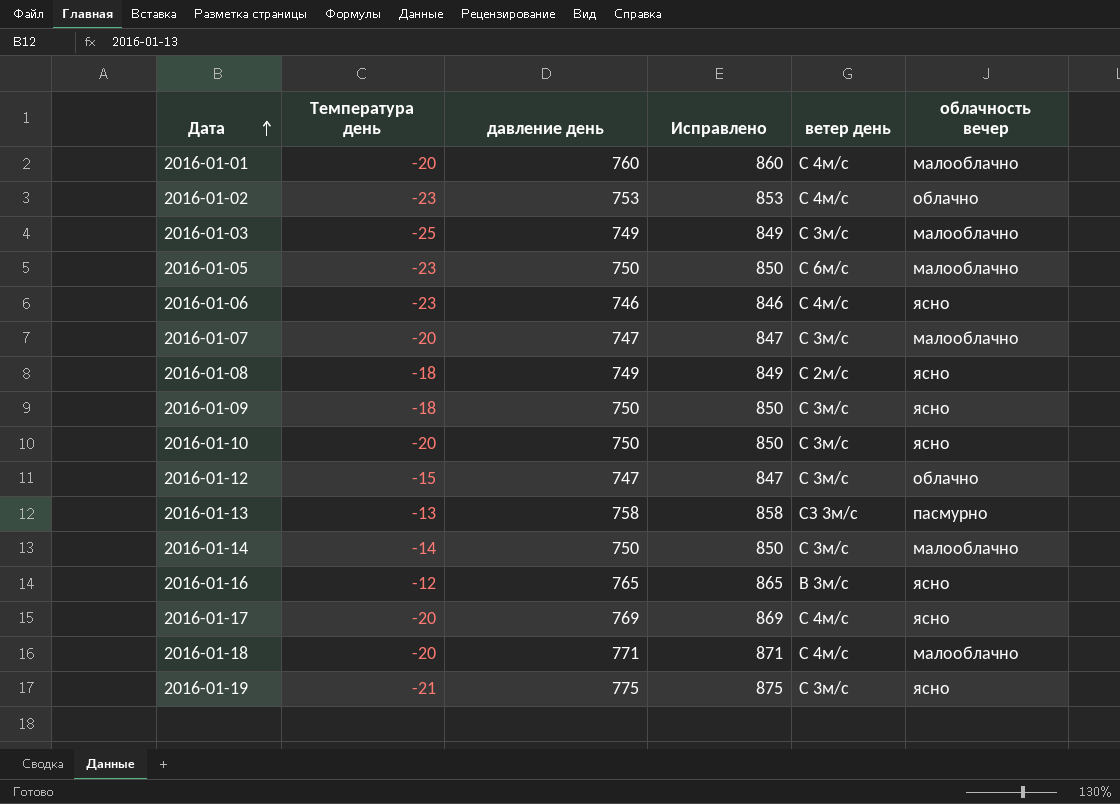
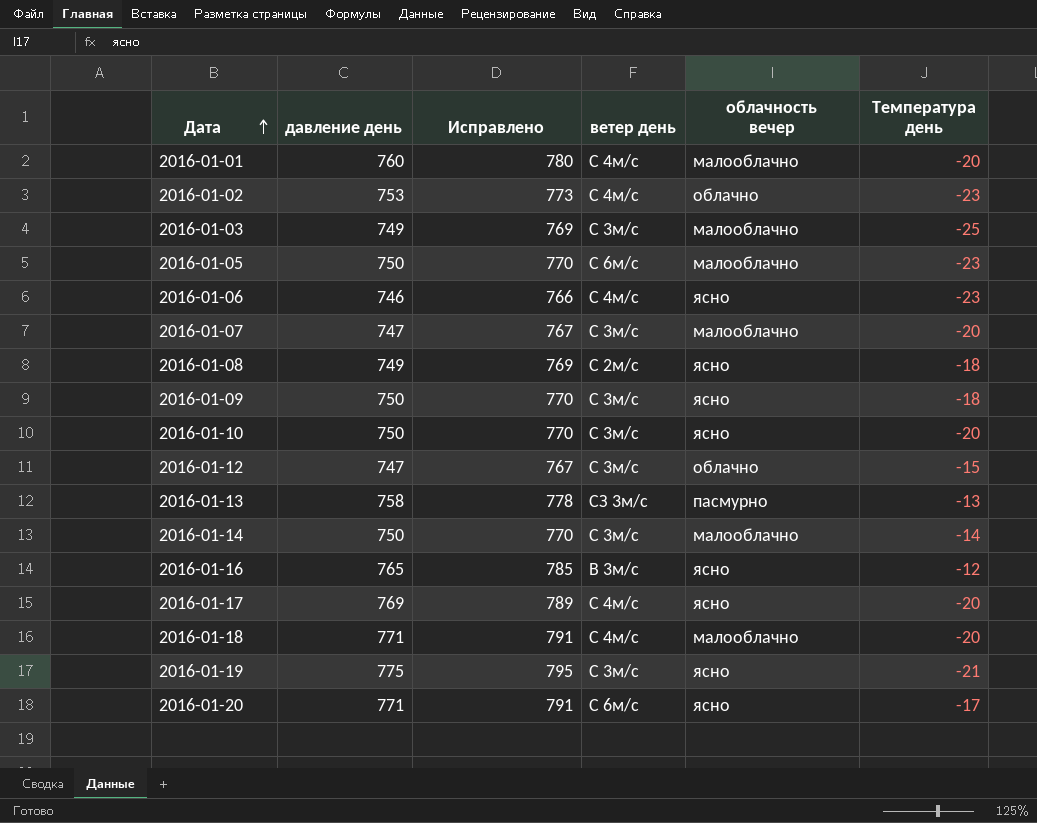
column Исправлено | formula: [давление день] + 100 -> [давление день] + 20
column Температура день | position: 2 -> 6
row 2016-01-20: none -> 771 | 791 | С 6м/с | ясно | -17

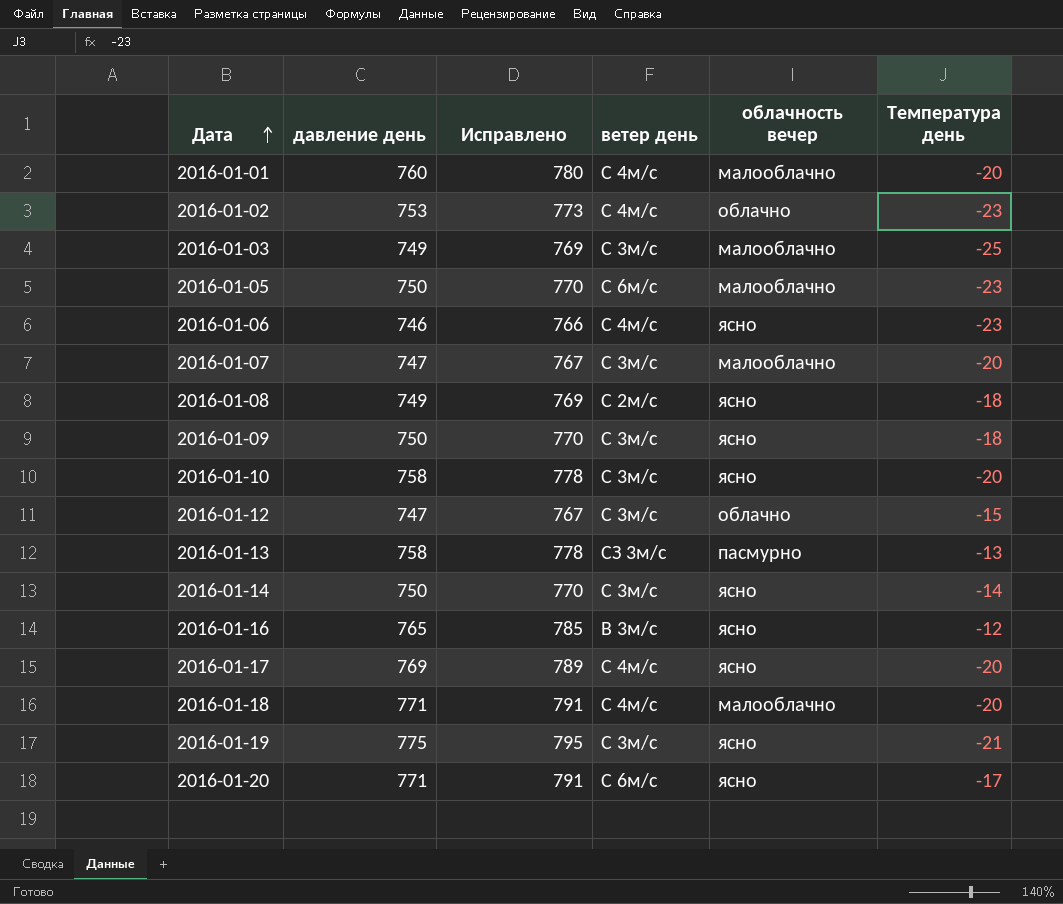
2016-01-10 | давление день: 750 -> 758
2016-01-10 | Исправлено: 770 -> 778
2016-01-14 | облачность вечер: малооблачно -> ясно

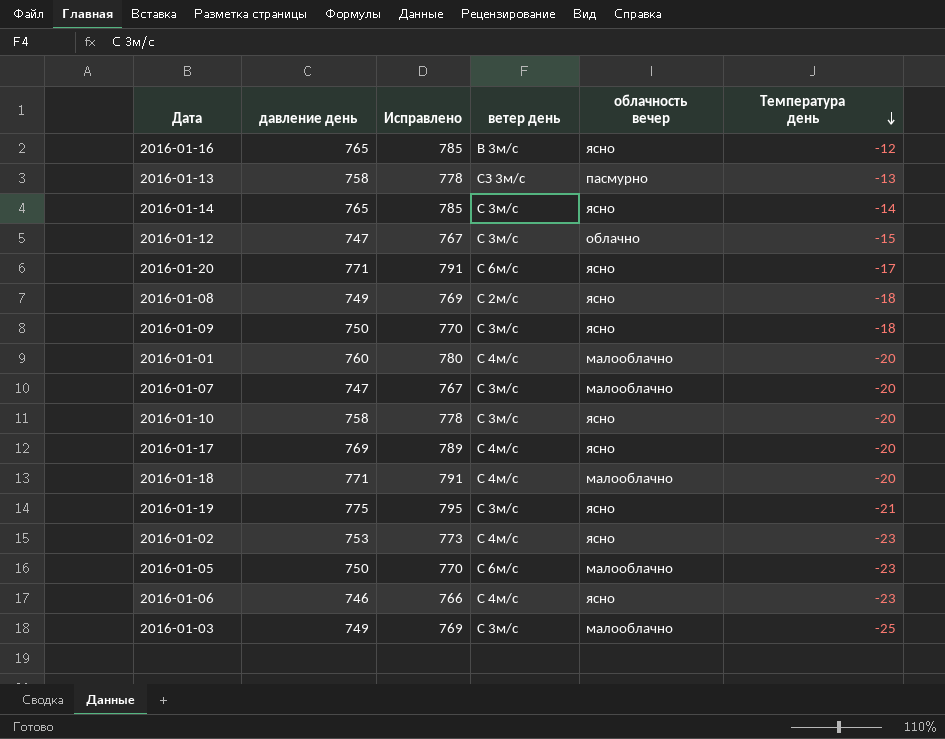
row order: Дата ascending -> Температура день descending
2016-01-14 | давление день: 750 -> 765
2016-01-14 | Исправлено: 770 -> 785
2016-01-02 | облачность вечер: облачно -> ясно

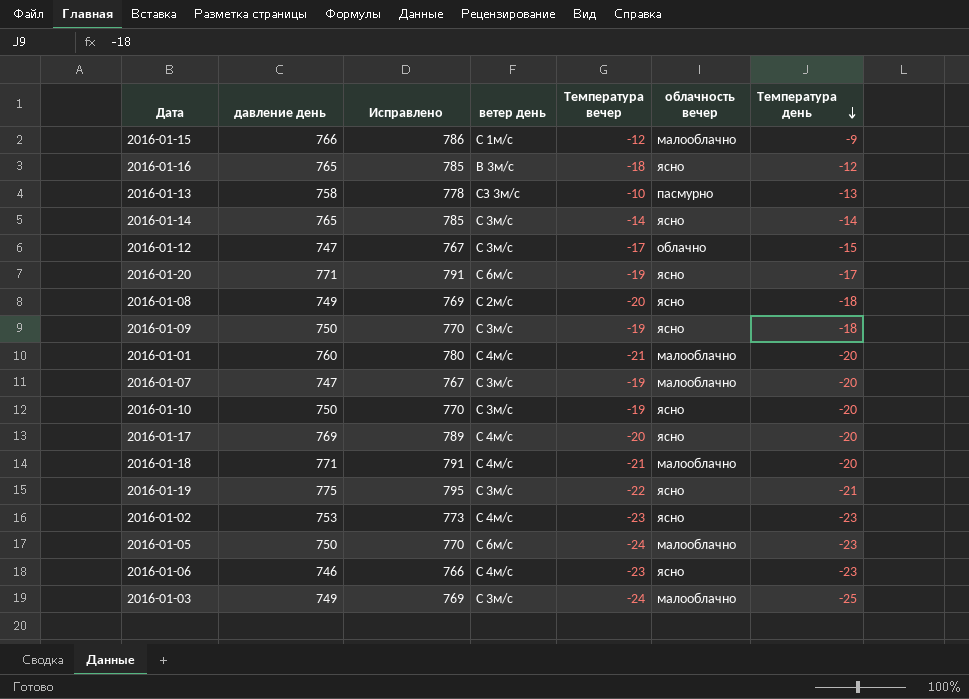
column Температура вечер | position: none -> 5
row 2016-01-15: none -> 766 | 786 | С 1м/с | -12 | малооблачно | -9
2016-01-10 | давление день: 758 -> 750
2016-01-10 | Исправлено: 778 -> 770

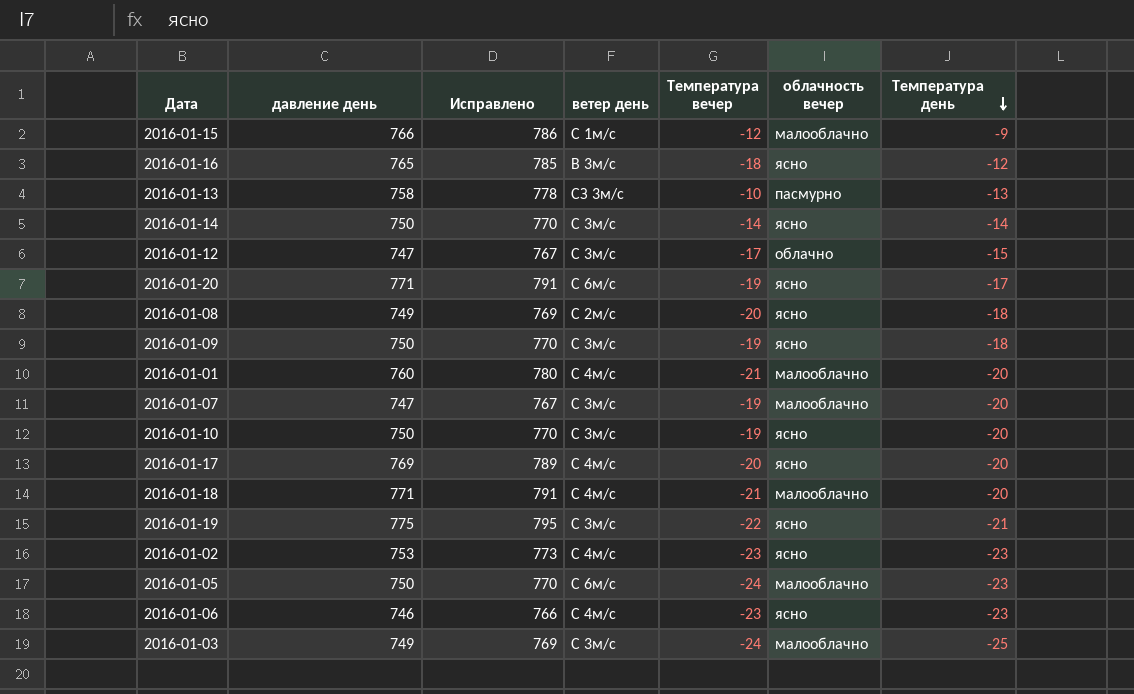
2016-01-14 | давление день: 765 -> 750
2016-01-14 | Исправлено: 785 -> 770

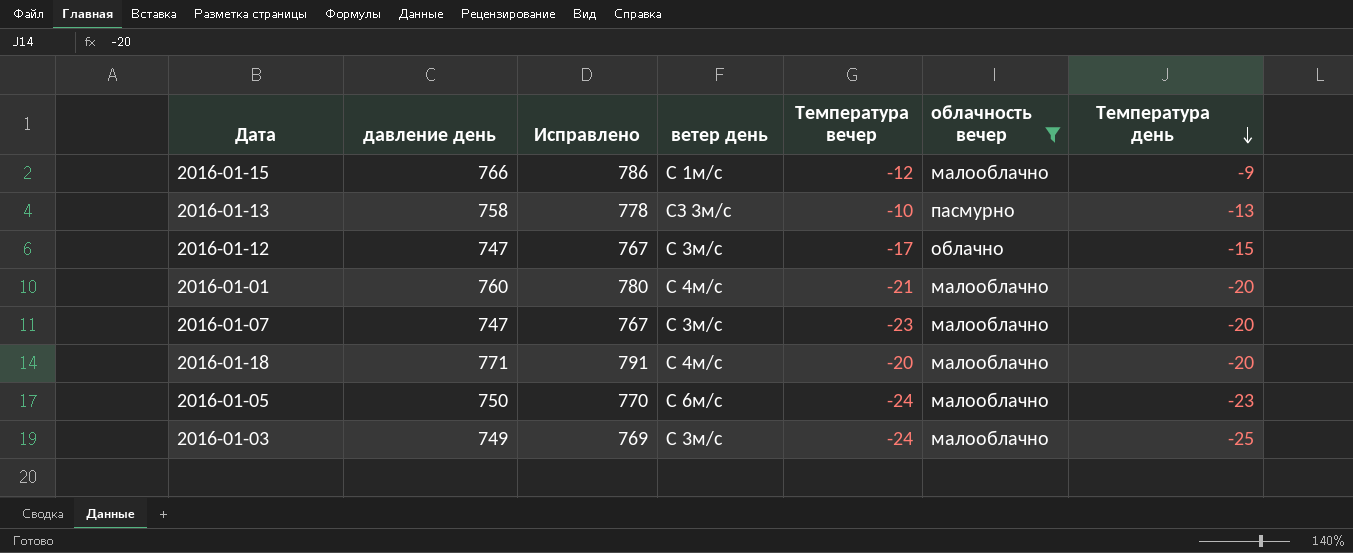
filter: none -> облачность вечер != ясно
2016-01-07 | Температура вечер: -19 -> -23
2016-01-18 | Температура вечер: -21 -> -20

